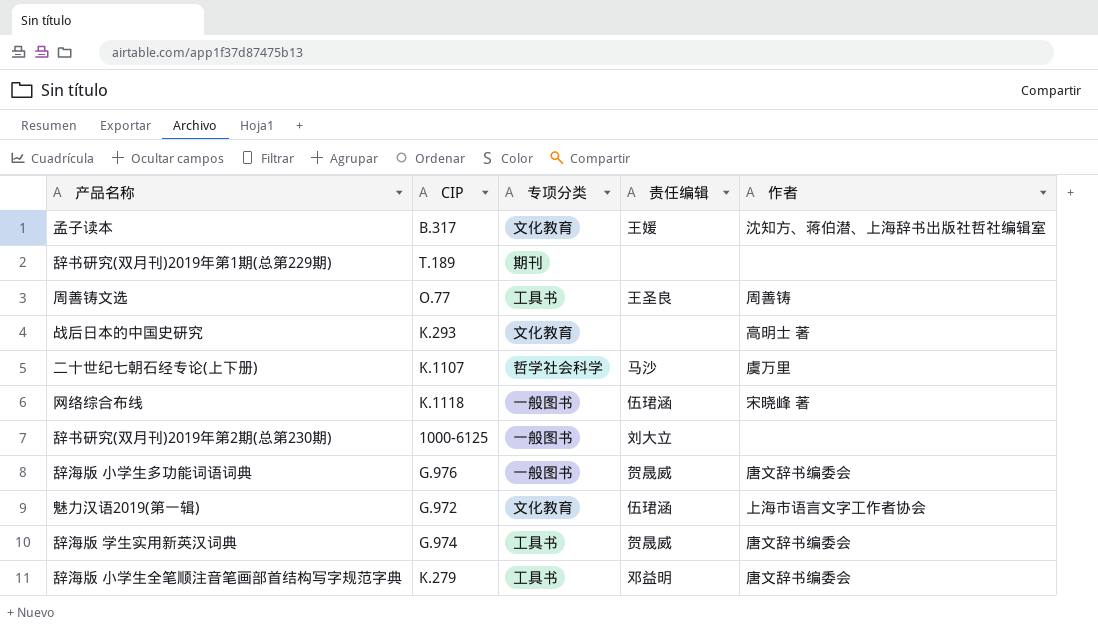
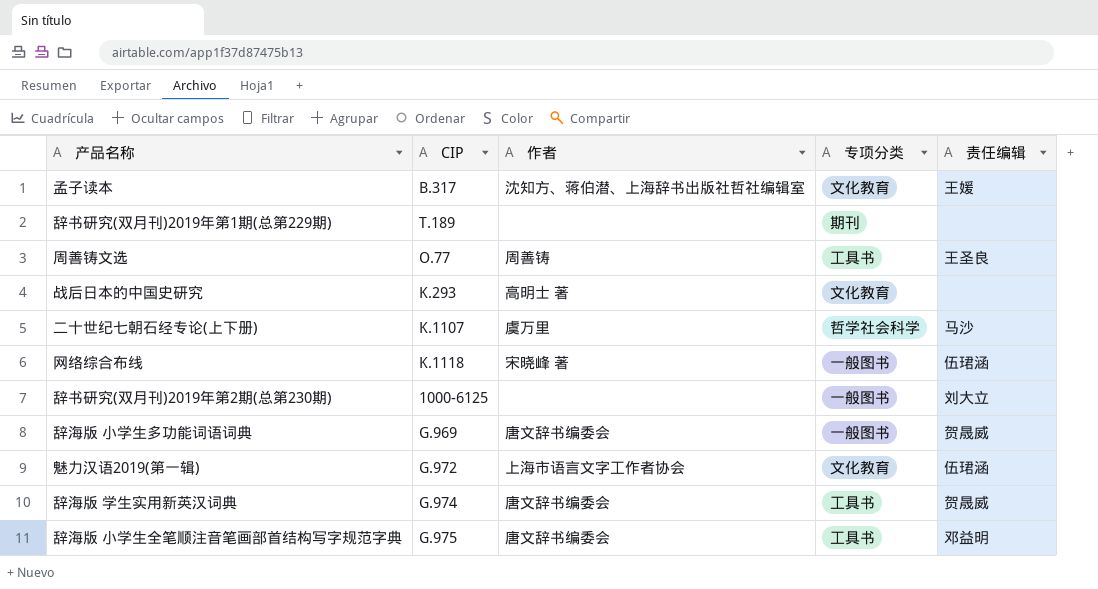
column 作者 | position: 5 -> 3
辞海版 小学生多功能词语词典 | CIP: G.976 -> G.969
辞海版 小学生全笔顺注音笔画部首结构写字规范字典 | CIP: K.279 -> G.975

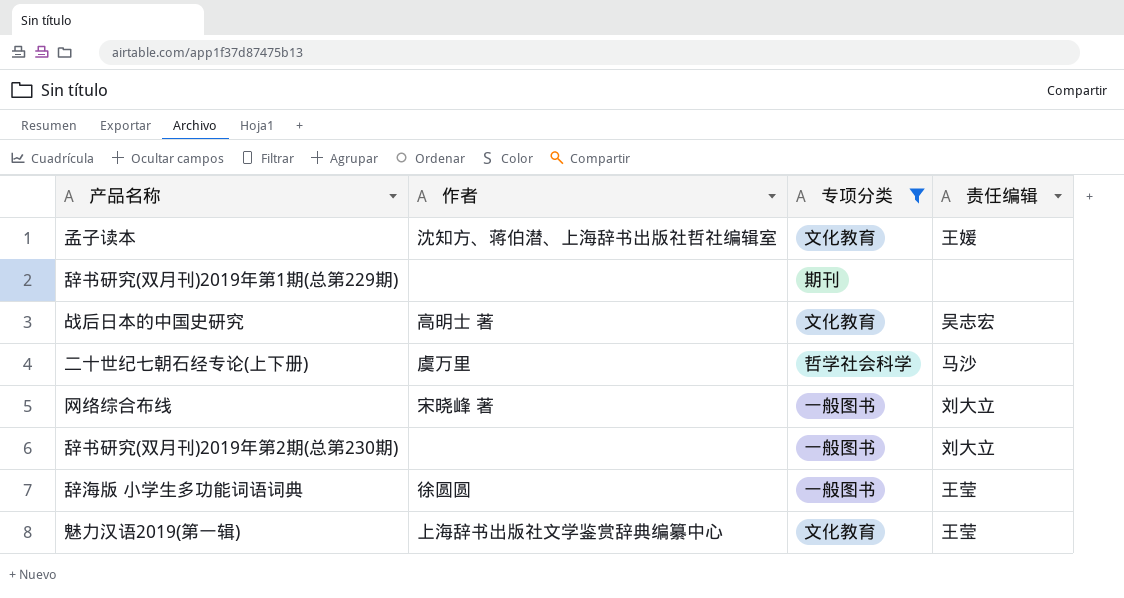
filter: none -> 专项分类 != 工具书
column CIP | position: 2 -> none
战后日本的中国史研究 | 责任编辑: none -> 吴志宏
网络综合布线 | 责任编辑: 伍珺涵 -> 刘大立
辞海版 小学生多功能词语词典 | 作者: 唐文辞书编委会 -> 徐圆圆
辞海版 小学生多功能词语词典 | 责任编辑: 贺晟威 -> 王莹
魅力汉语2019(第一辑) | 作者: 上海市语言文字工作者协会 -> 上海辞书出版社文学鉴赏辞典编纂中心
魅力汉语2019(第一辑) | 责任编辑: 伍珺涵 -> 王莹

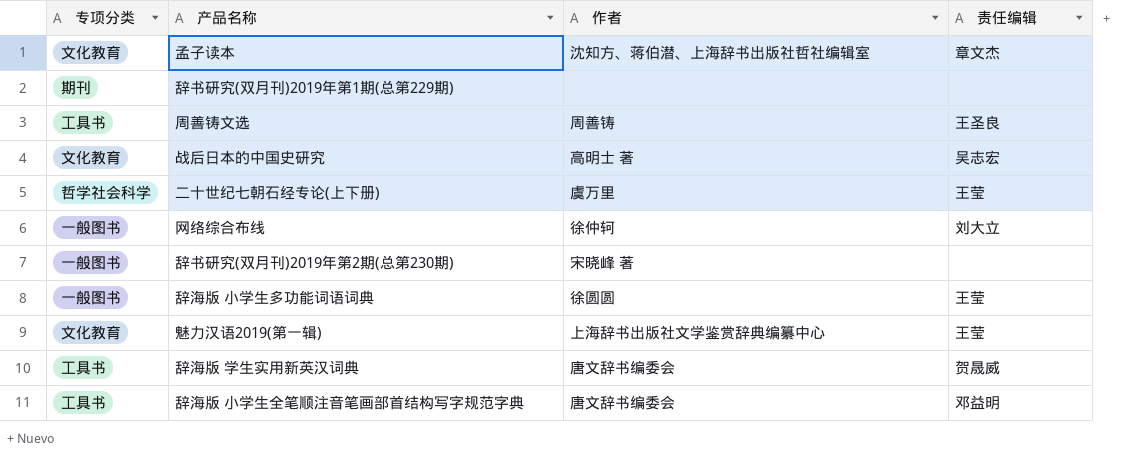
filter: 专项分类 != 工具书 -> none
column 专项分类 | position: 3 -> 1
孟子读本 | 责任编辑: 王媛 -> 章文杰
二十世纪七朝石经专论(上下册) | 责任编辑: 马沙 -> 王莹
网络综合布线 | 作者: 宋晓峰 著 -> 徐仲轲
辞书研究(双月刊)2019年第2期(总第230期) | 作者: none -> 宋晓峰 著
辞书研究(双月刊)2019年第2期(总第230期) | 责任编辑: 刘大立 -> none

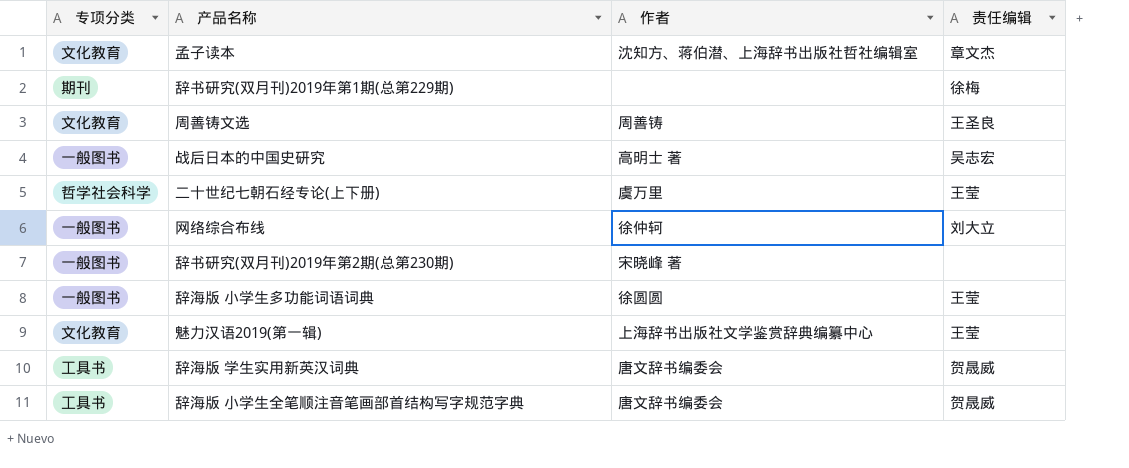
辞书研究(双月刊)2019年第1期(总第229期) | 责任编辑: none -> 徐梅
周善铸文选 | 专项分类: 工具书 -> 文化教育
战后日本的中国史研究 | 专项分类: 文化教育 -> 一般图书
辞海版 小学生全笔顺注音笔画部首结构写字规范字典 | 责任编辑: 邓益明 -> 贺晟威

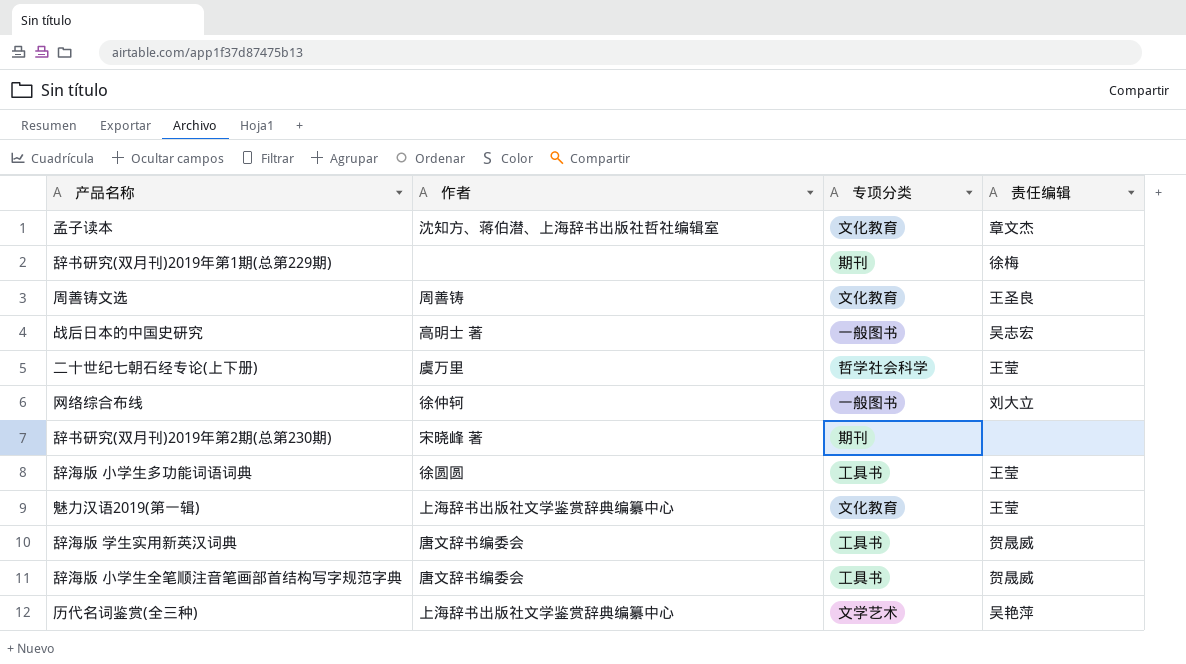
column 专项分类 | position: 1 -> 3
辞书研究(双月刊)2019年第2期(总第230期) | 专项分类: 一般图书 -> 期刊
辞海版 小学生多功能词语词典 | 专项分类: 一般图书 -> 工具书
row 历代名词鉴赏(全三种): none -> 上海辞书出版社文学鉴赏辞典编纂中心 | 文学艺术 | 吴艳萍

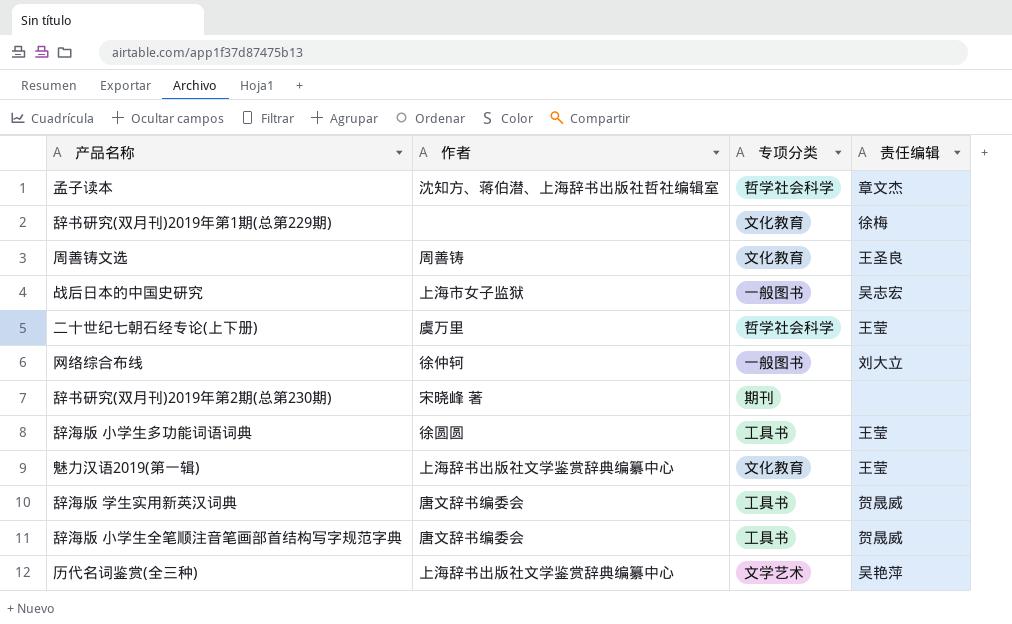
孟子读本 | 专项分类: 文化教育 -> 哲学社会科学
辞书研究(双月刊)2019年第1期(总第229期) | 专项分类: 期刊 -> 文化教育
战后日本的中国史研究 | 作者: 高明士 著 -> 上海市女子监狱

